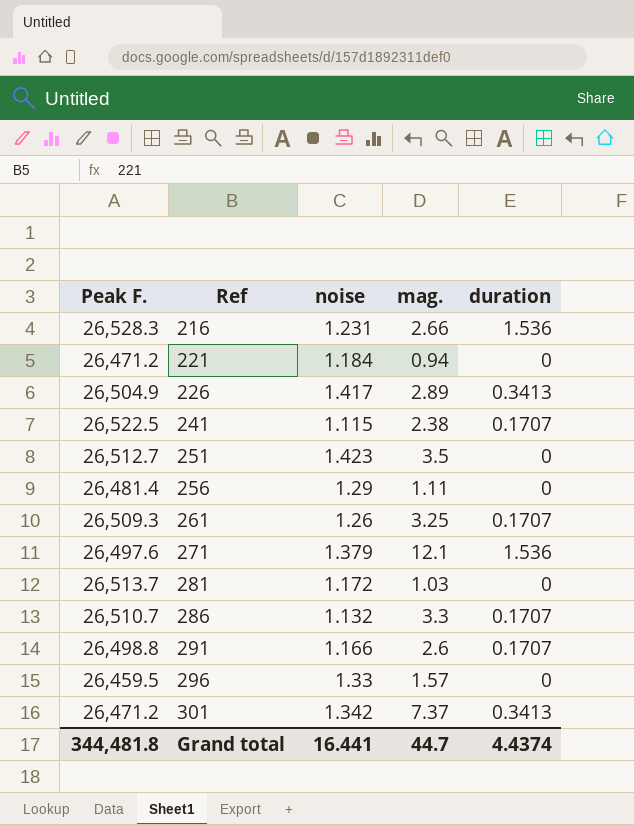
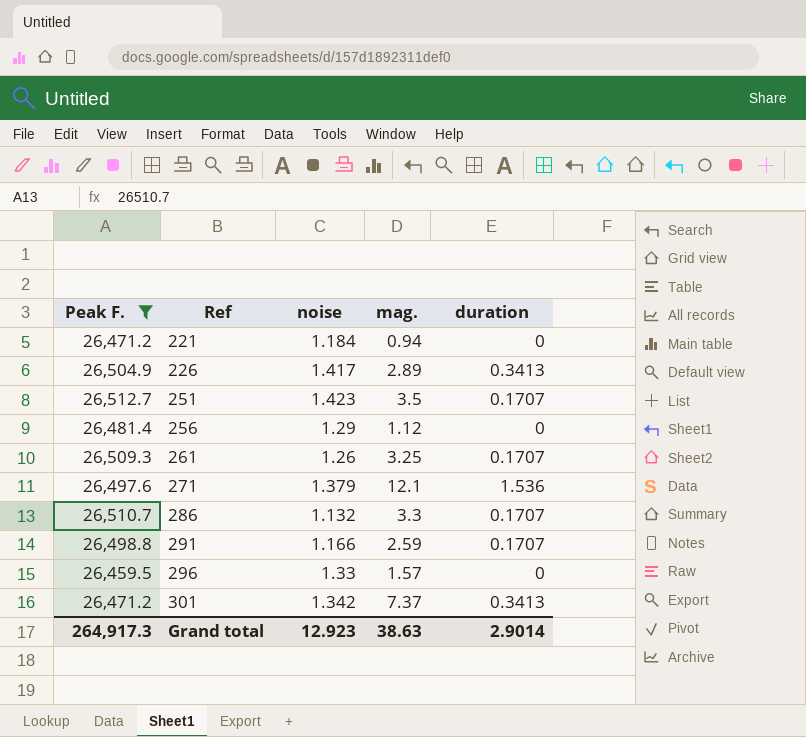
filter: none -> Peak F. <= 26,512.7
251 | duration: 0 -> 0.1707
256 | mag.: 1.11 -> 1.12
291 | mag.: 2.6 -> 2.59
Grand total | Peak F.: 344,481.8 -> 264,917.3
Grand total | noise: 16.441 -> 12.923
Grand total | mag.: 44.7 -> 38.63
Grand total | duration: 4.4374 -> 2.9014

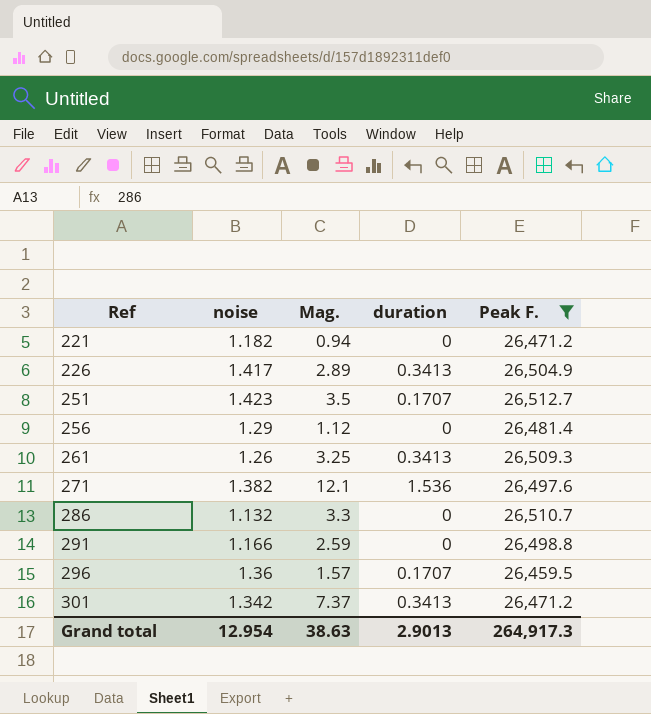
column name: mag. -> Mag.
column Peak F. | position: 1 -> 5
221 | noise: 1.184 -> 1.182
261 | duration: 0.1707 -> 0.3413
271 | noise: 1.379 -> 1.382
286 | duration: 0.1707 -> 0
291 | duration: 0.1707 -> 0
296 | noise: 1.33 -> 1.36
296 | duration: 0 -> 0.1707
Grand total | noise: 12.923 -> 12.954
Grand total | duration: 2.9014 -> 2.9013

